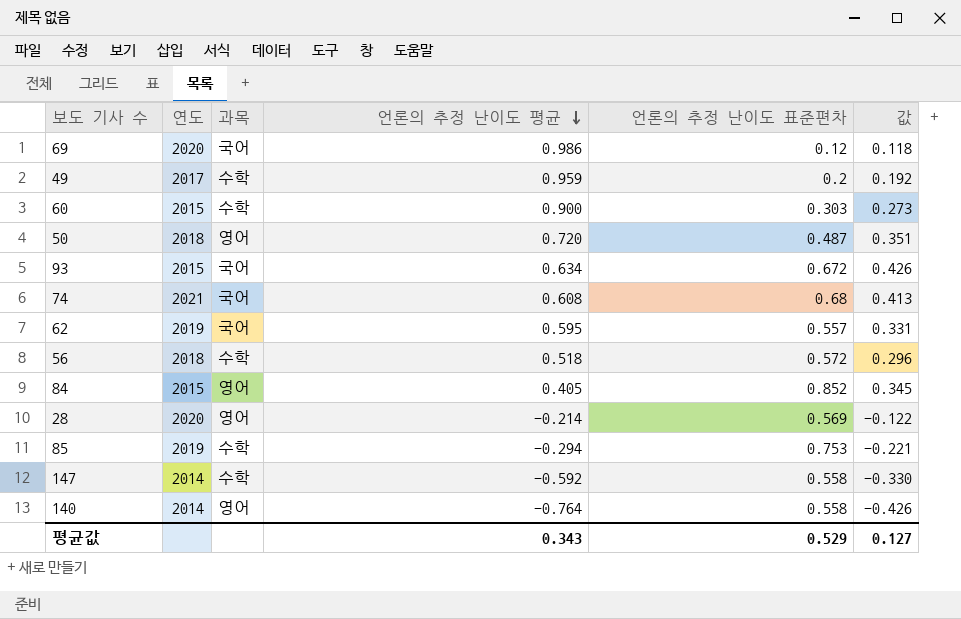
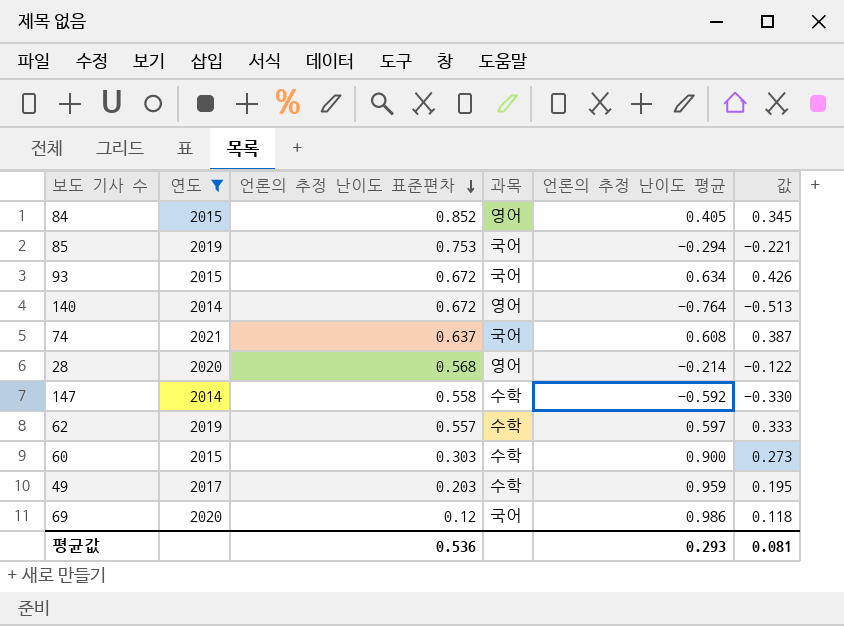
filter: none -> 연도 != 2018
row order: 언론의 추정 난이도 평균 descending -> 언론의 추정 난이도 표준편차 descending
column 언론의 추정 난이도 표준편차 | position: 5 -> 3
85 | 과목: 수학 -> 국어
140 | 언론의 추정 난이도 표준편차: 0.558 -> 0.672
140 | 값: -0.426 -> -0.513
74 | 언론의 추정 난이도 표준편차: 0.68 -> 0.637
74 | 값: 0.413 -> 0.387
28 | 언론의 추정 난이도 표준편차: 0.569 -> 0.568
62 | 과목: 국어 -> 수학
62 | 언론의 추정 난이도 평균: 0.595 -> 0.597
62 | 값: 0.331 -> 0.333
49 | 언론의 추정 난이도 표준편차: 0.2 -> 0.203
49 | 값: 0.192 -> 0.195
평균값 | 언론의 추정 난이도 표준편차: 0.529 -> 0.536
평균값 | 언론의 추정 난이도 평균: 0.343 -> 0.293
평균값 | 값: 0.127 -> 0.081

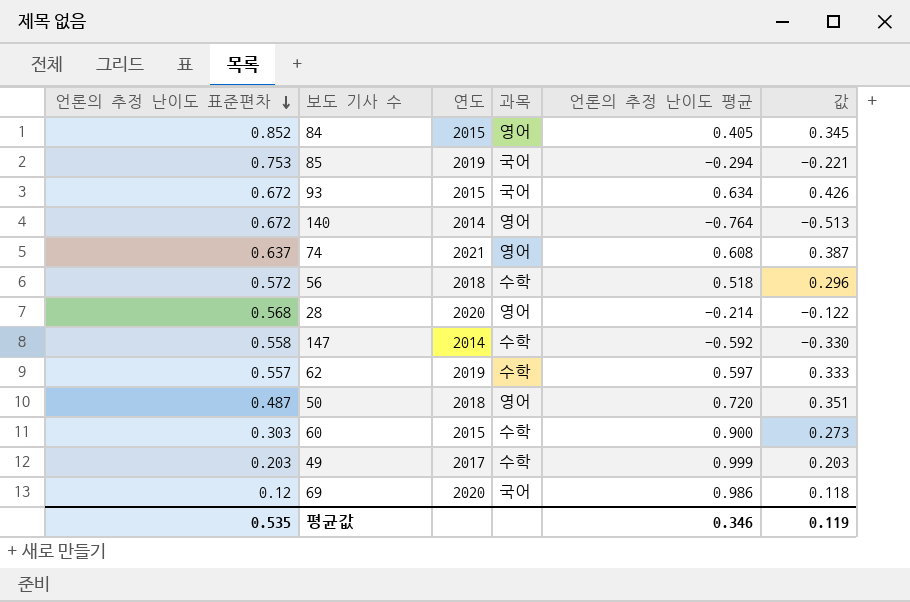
filter: 연도 != 2018 -> none
column 언론의 추정 난이도 표준편차 | position: 3 -> 1
74 | 과목: 국어 -> 영어
49 | 언론의 추정 난이도 평균: 0.959 -> 0.999
49 | 값: 0.195 -> 0.203
평균값 | 언론의 추정 난이도 표준편차: 0.536 -> 0.535
평균값 | 언론의 추정 난이도 평균: 0.293 -> 0.346
평균값 | 값: 0.081 -> 0.119

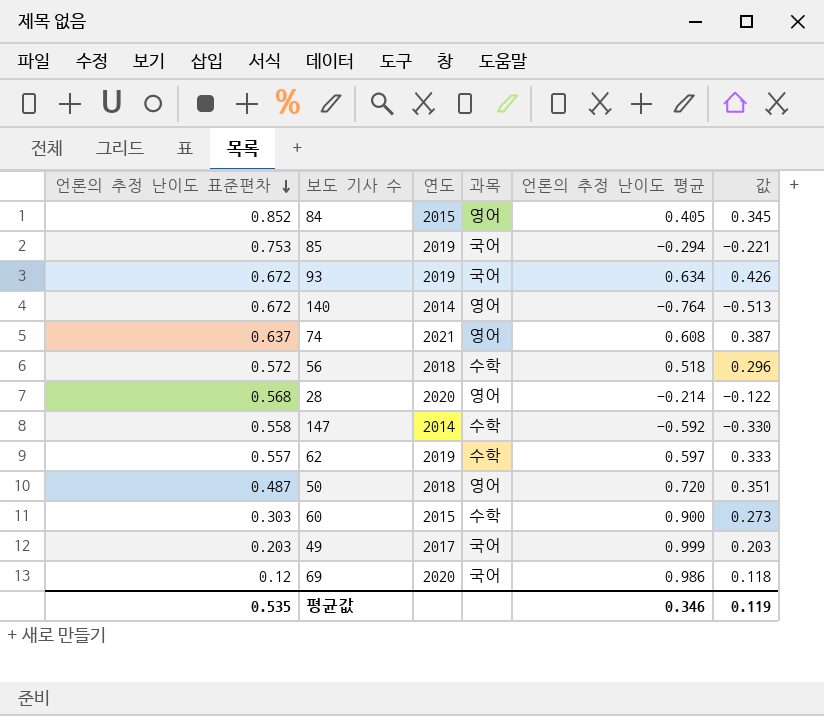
93 | 연도: 2015 -> 2019
49 | 과목: 수학 -> 국어

